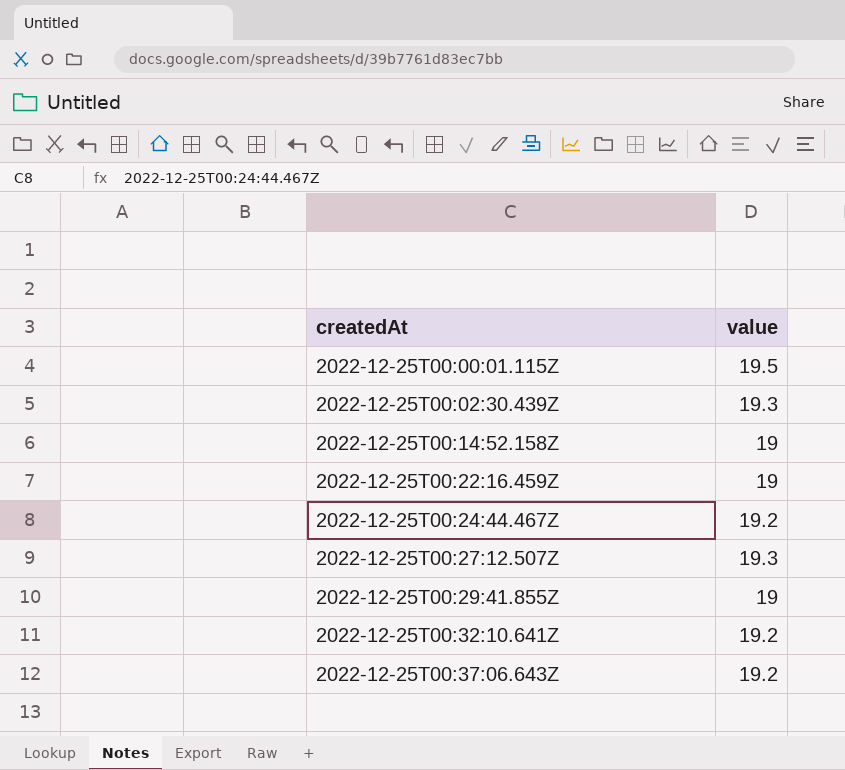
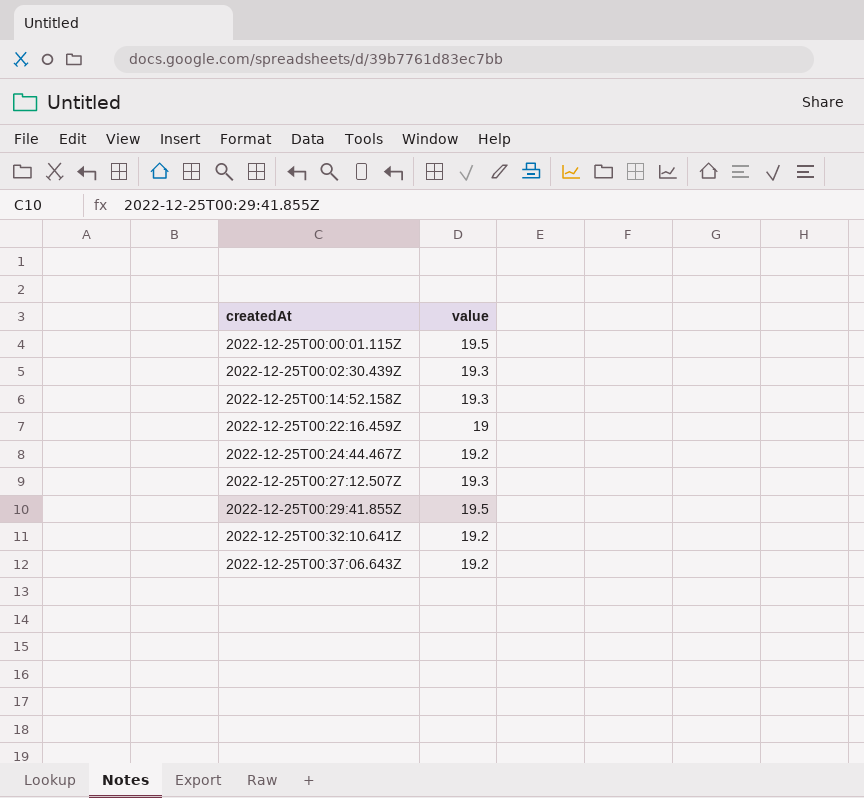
2022-12-25T00:14:52.158Z | value: 19 -> 19.3
2022-12-25T00:29:41.855Z | value: 19 -> 19.5

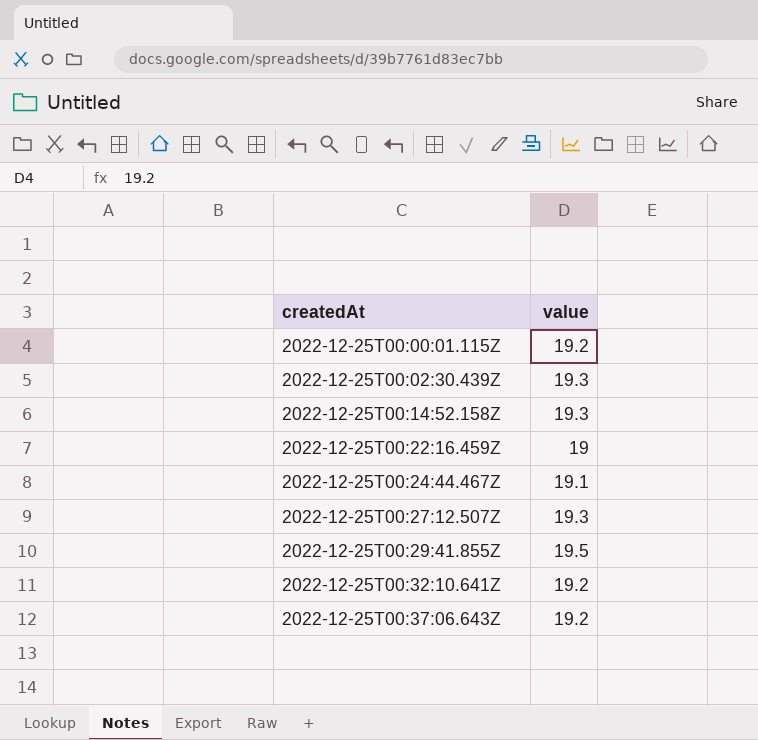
2022-12-25T00:00:01.115Z | value: 19.5 -> 19.2
2022-12-25T00:24:44.467Z | value: 19.2 -> 19.1

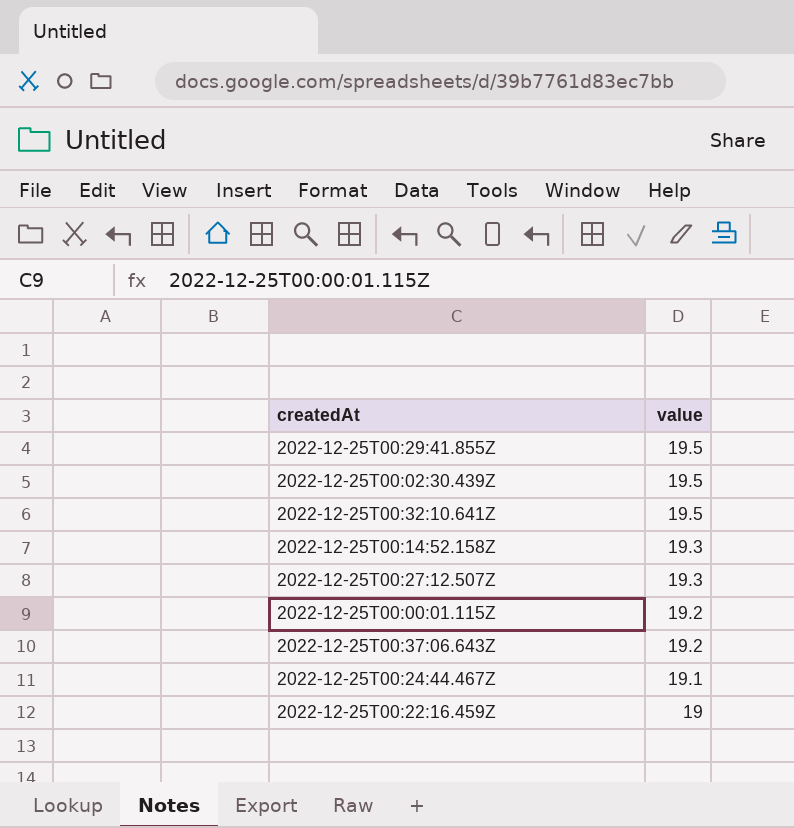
row order: createdAt ascending -> value descending
2022-12-25T00:02:30.439Z | value: 19.3 -> 19.5
2022-12-25T00:32:10.641Z | value: 19.2 -> 19.5

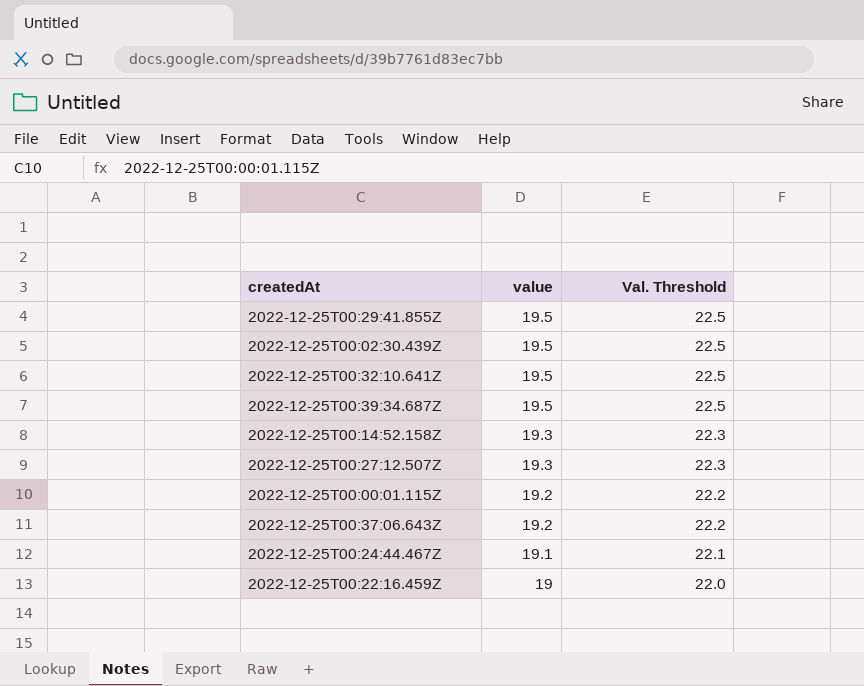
column Val. Threshold | formula: none -> [value] + 3
row 2022-12-25T00:39:34.687Z: none -> 19.5 | 22.5

